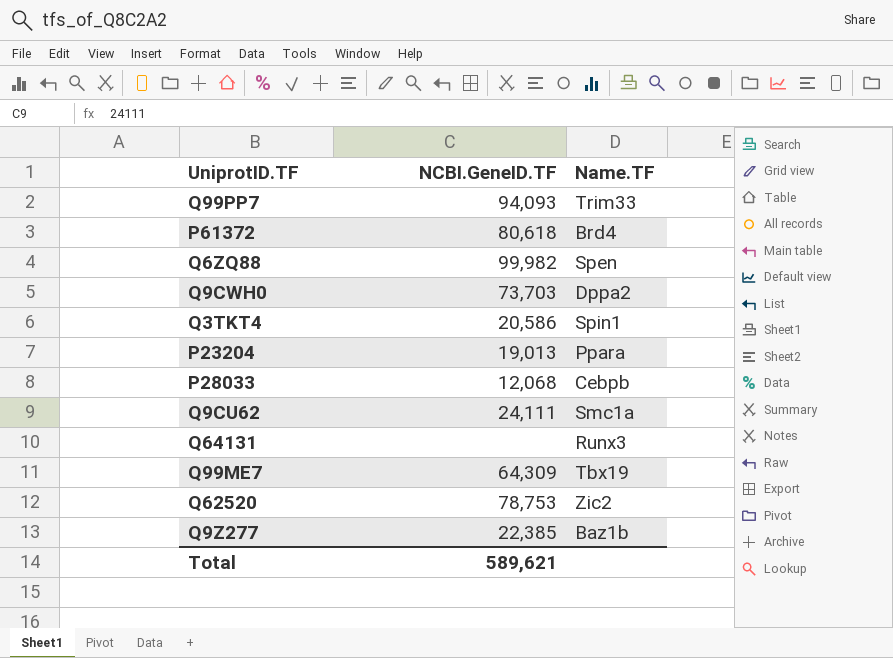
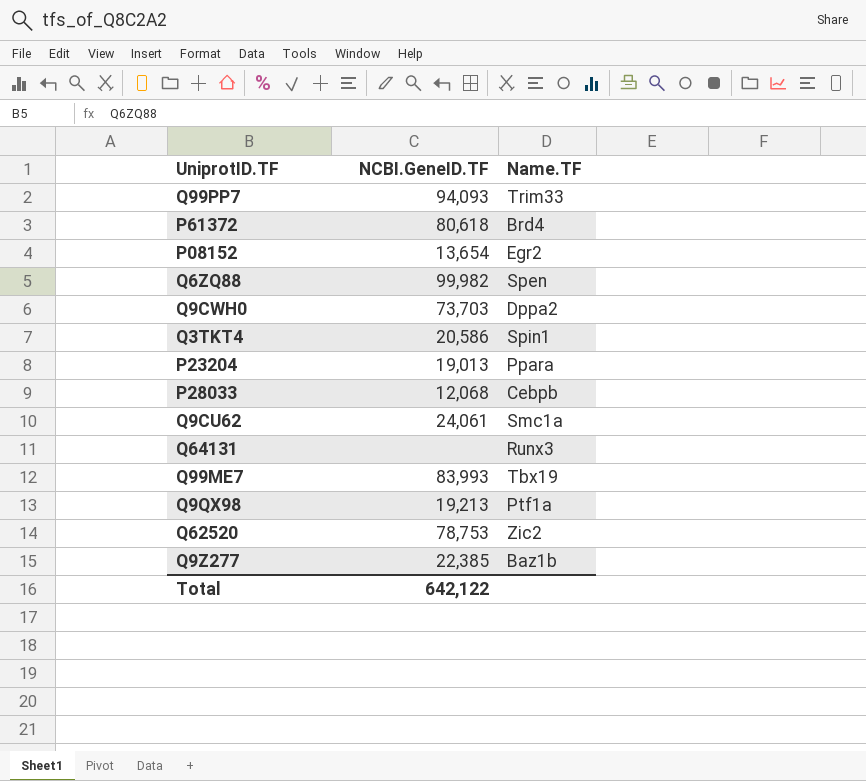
row P08152: none -> 13,654 | Egr2
Q9CU62 | NCBI.GeneID.TF: 24,111 -> 24,061
Q99ME7 | NCBI.GeneID.TF: 64,309 -> 83,993
row Q9QX98: none -> 19,213 | Ptf1a
Total | NCBI.GeneID.TF: 589,621 -> 642,122

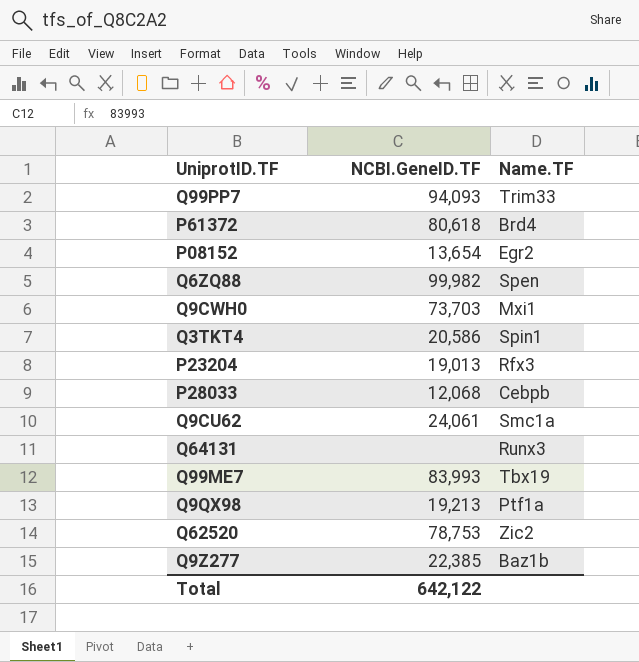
Q9CWH0 | Name.TF: Dppa2 -> Mxi1
P23204 | Name.TF: Ppara -> Rfx3

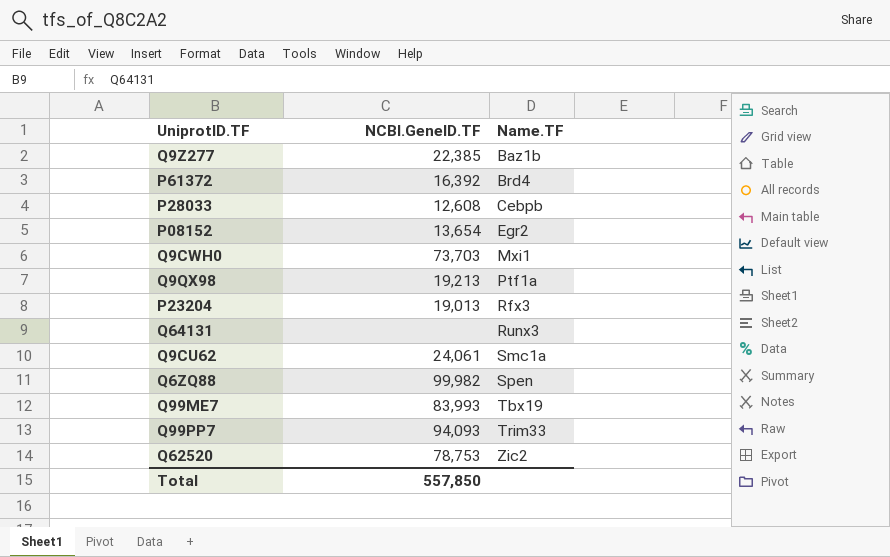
row order: none -> Name.TF ascending
row Q3TKT4: 20,586 | Spin1 -> none
P61372 | NCBI.GeneID.TF: 80,618 -> 16,392
P28033 | NCBI.GeneID.TF: 12,068 -> 12,608
Total | NCBI.GeneID.TF: 642,122 -> 557,850

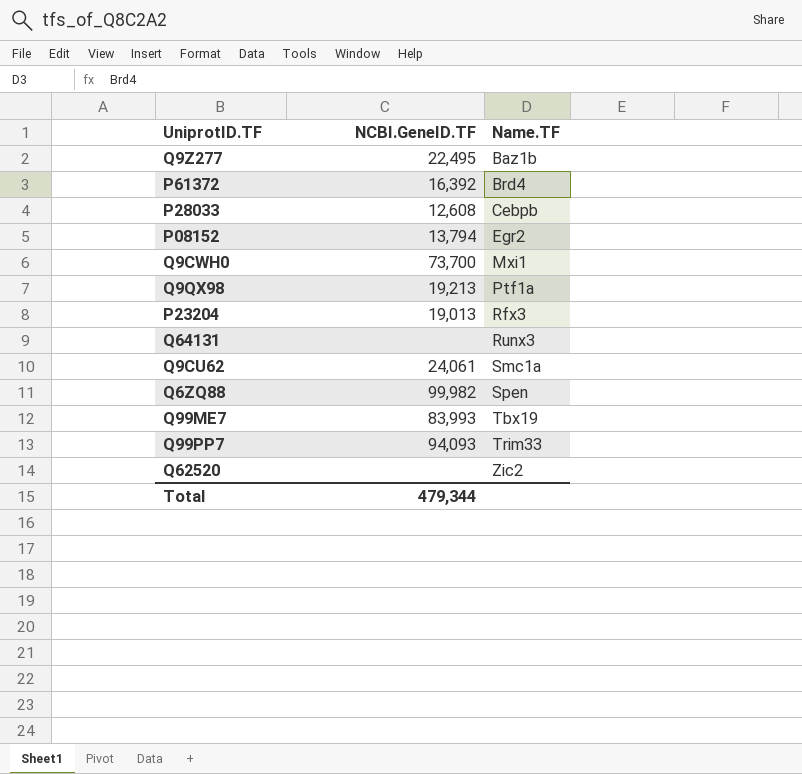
Q9Z277 | NCBI.GeneID.TF: 22,385 -> 22,495
P08152 | NCBI.GeneID.TF: 13,654 -> 13,794
Q9CWH0 | NCBI.GeneID.TF: 73,703 -> 73,700
Q62520 | NCBI.GeneID.TF: 78,753 -> none
Total | NCBI.GeneID.TF: 557,850 -> 479,344

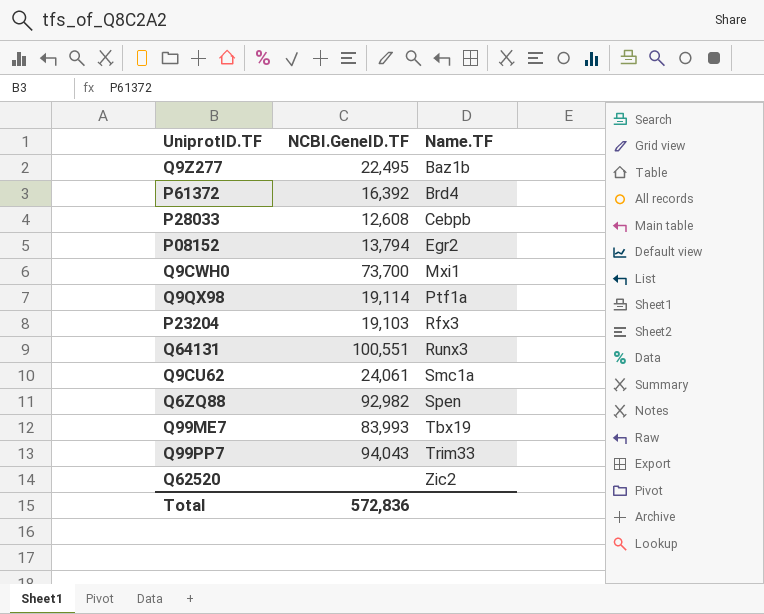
Q9QX98 | NCBI.GeneID.TF: 19,213 -> 19,114
P23204 | NCBI.GeneID.TF: 19,013 -> 19,103
Q64131 | NCBI.GeneID.TF: none -> 100,551
Q6ZQ88 | NCBI.GeneID.TF: 99,982 -> 92,982
Q99PP7 | NCBI.GeneID.TF: 94,093 -> 94,043
Total | NCBI.GeneID.TF: 479,344 -> 572,836

